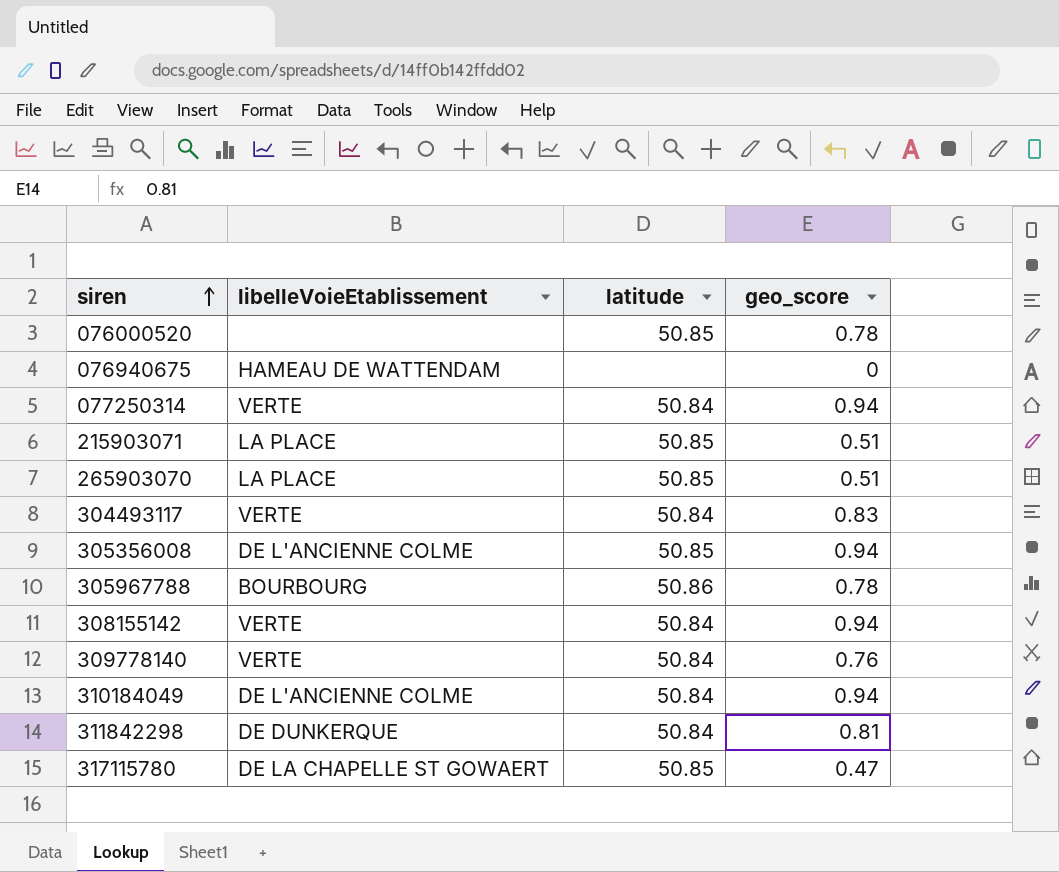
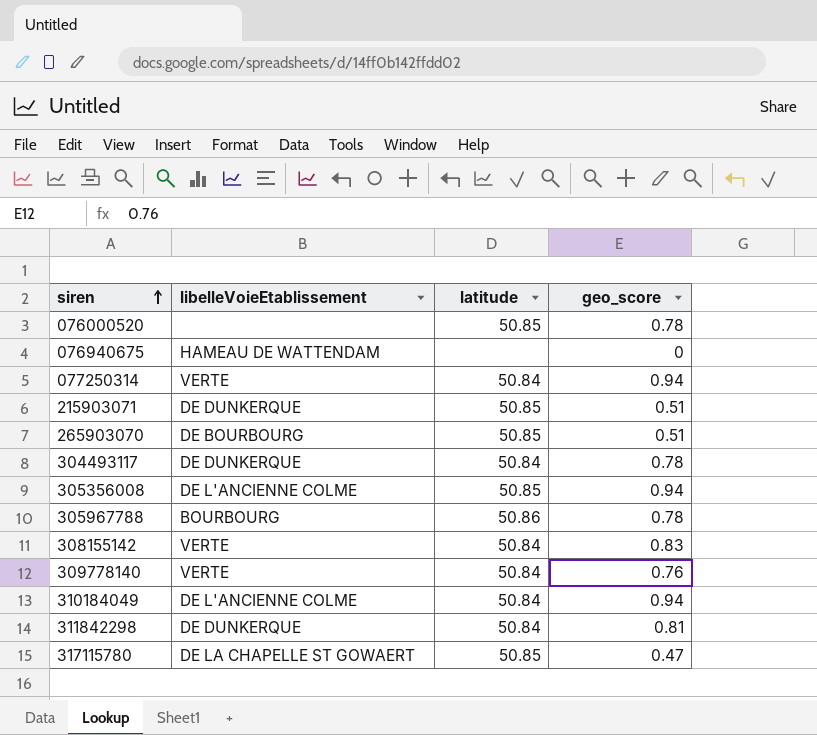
215903071 | libelleVoieEtablissement: LA PLACE -> DE DUNKERQUE
265903070 | libelleVoieEtablissement: LA PLACE -> DE BOURBOURG
304493117 | libelleVoieEtablissement: VERTE -> DE DUNKERQUE
304493117 | geo_score: 0.83 -> 0.78
308155142 | geo_score: 0.94 -> 0.83

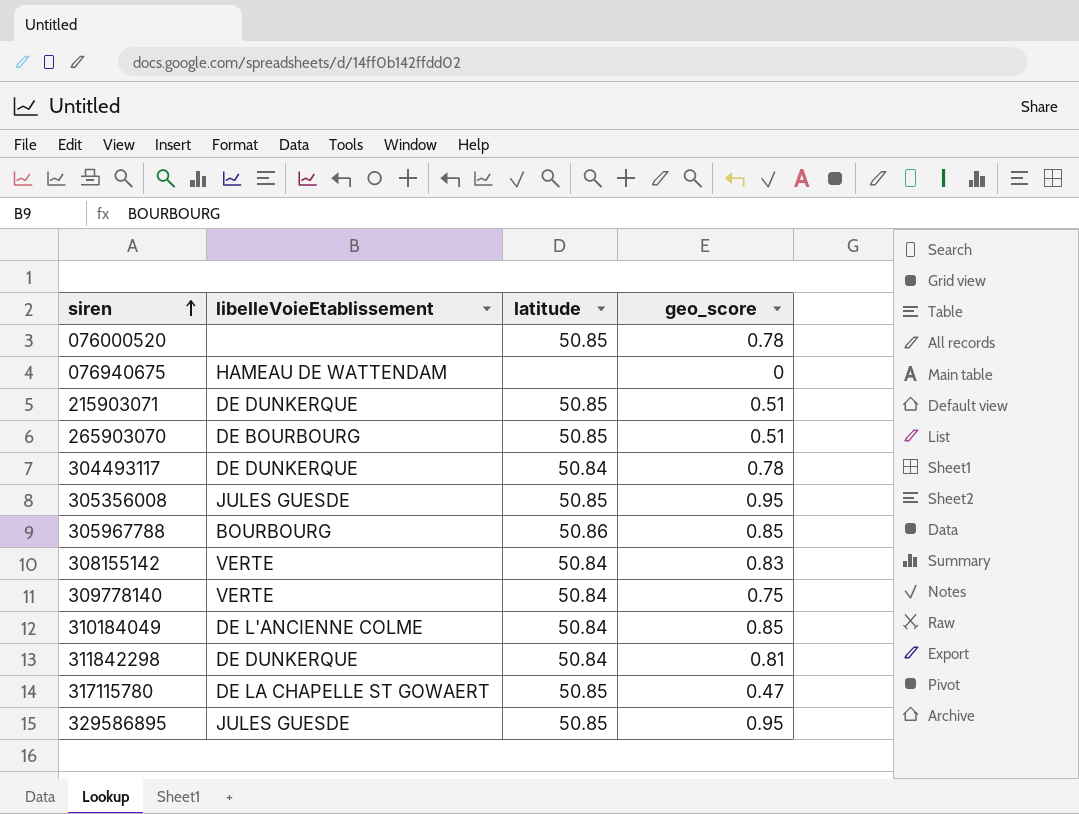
row 077250314: VERTE | 50.84 | 0.94 -> none
305356008 | libelleVoieEtablissement: DE L'ANCIENNE COLME -> JULES GUESDE
305356008 | geo_score: 0.94 -> 0.95
305967788 | geo_score: 0.78 -> 0.85
309778140 | geo_score: 0.76 -> 0.75
310184049 | geo_score: 0.94 -> 0.85
row 329586895: none -> JULES GUESDE | 50.85 | 0.95

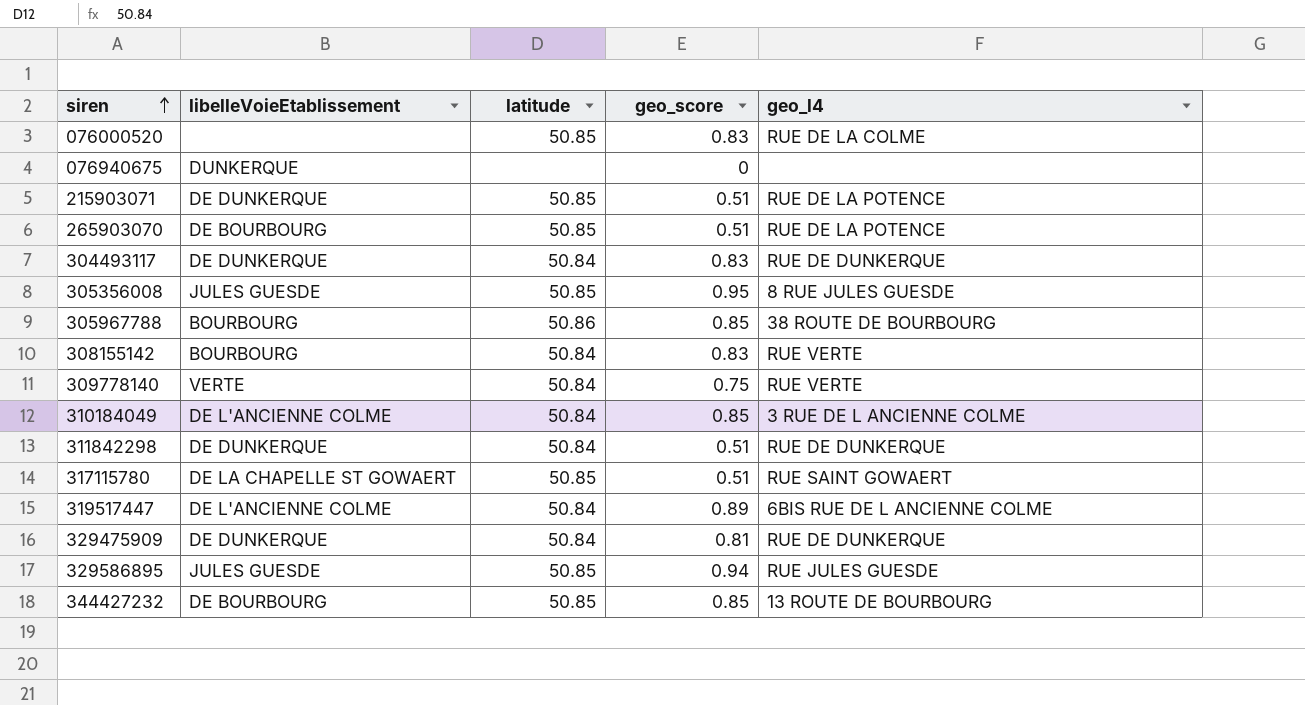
column geo_l4 | position: none -> 5
076000520 | geo_score: 0.78 -> 0.83
076940675 | libelleVoieEtablissement: HAMEAU DE WATTENDAM -> DUNKERQUE
304493117 | geo_score: 0.78 -> 0.83
308155142 | libelleVoieEtablissement: VERTE -> BOURBOURG
311842298 | geo_score: 0.81 -> 0.51
317115780 | geo_score: 0.47 -> 0.51
row 319517447: none -> DE L'ANCIENNE COLME | 50.84 | 0.89 | 6BIS RUE DE L ANCIENNE COLME
row 329475909: none -> DE DUNKERQUE | 50.84 | 0.81 | RUE DE DUNKERQUE
329586895 | geo_score: 0.95 -> 0.94
row 344427232: none -> DE BOURBOURG | 50.85 | 0.85 | 13 ROUTE DE BOURBOURG

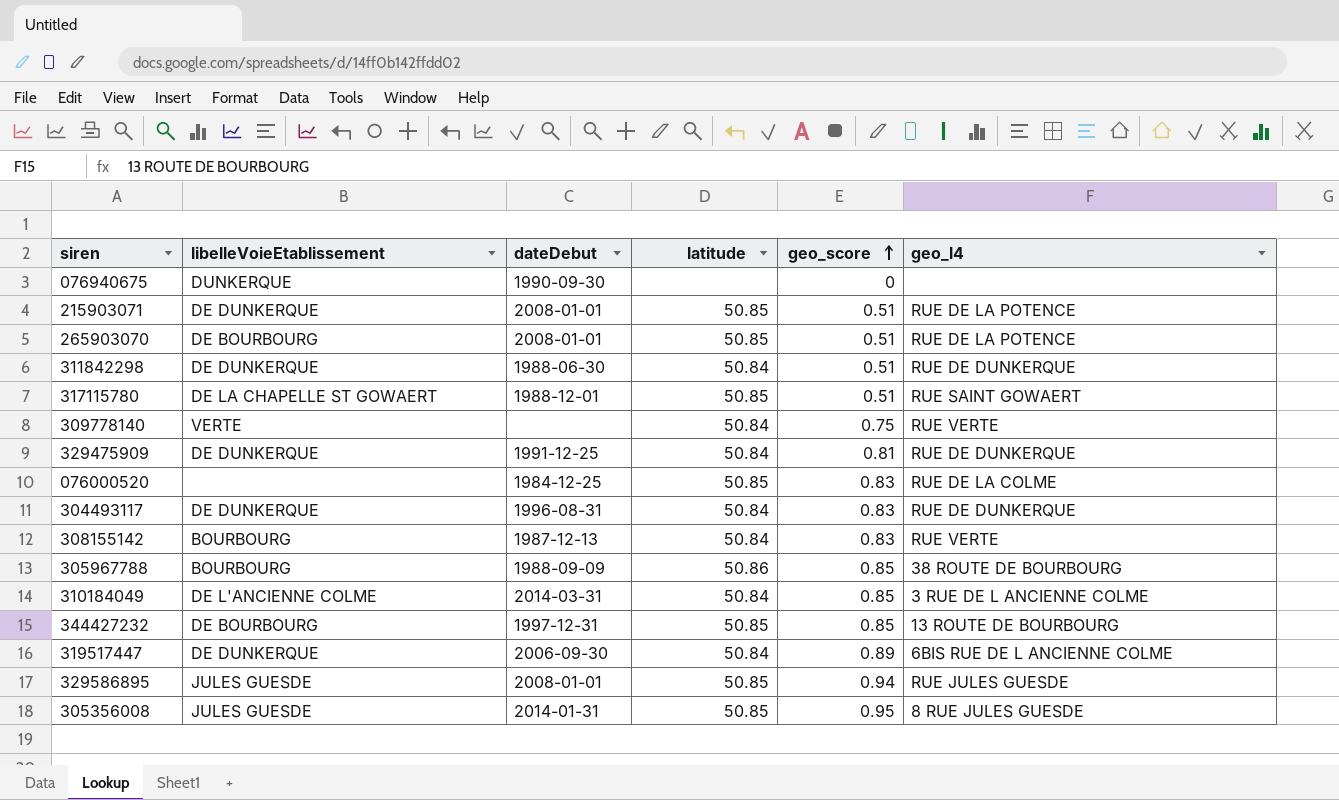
row order: siren ascending -> geo_score ascending
column dateDebut | position: none -> 3
319517447 | libelleVoieEtablissement: DE L'ANCIENNE COLME -> DE DUNKERQUE

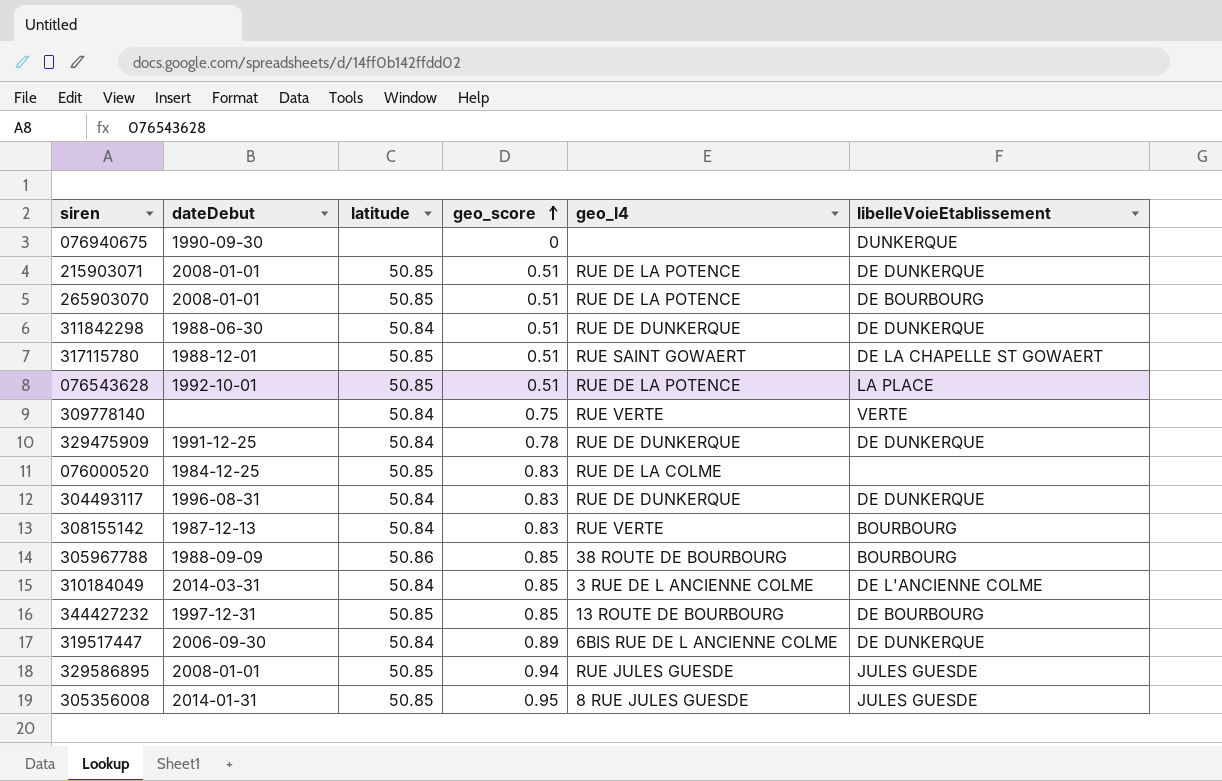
column libelleVoieEtablissement | position: 2 -> 6
row 076543628: none -> 1992-10-01 | 50.85 | 0.51 | RUE DE LA POTENCE | LA PLACE
329475909 | geo_score: 0.81 -> 0.78

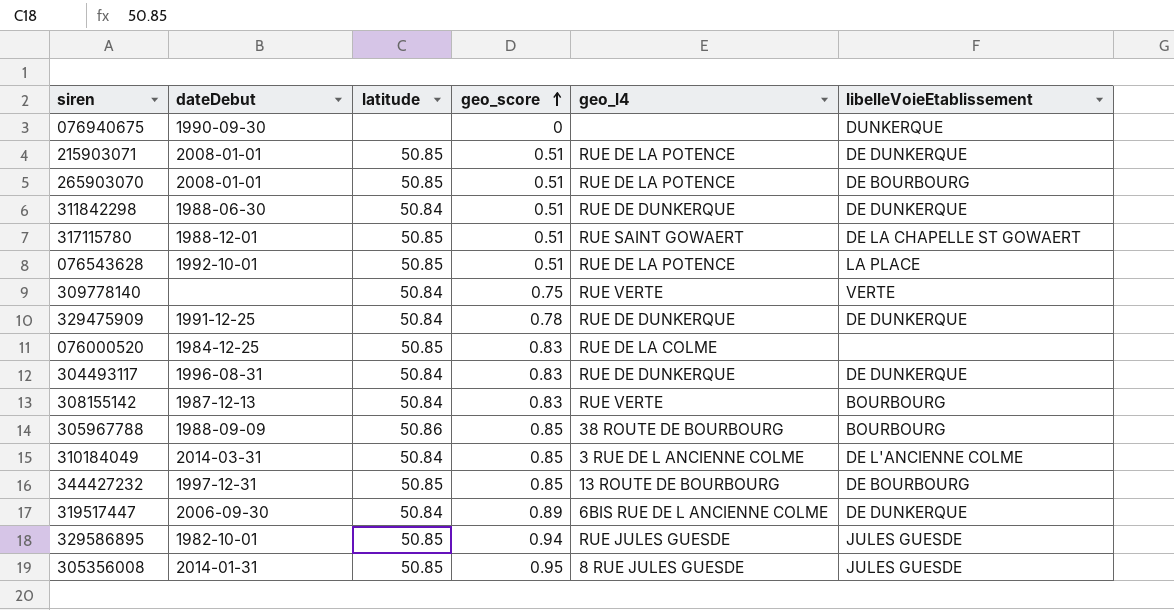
329586895 | dateDebut: 2008-01-01 -> 1982-10-01

